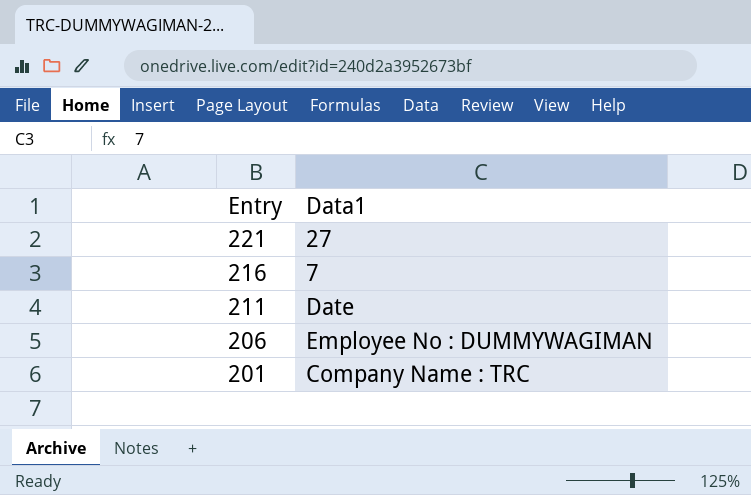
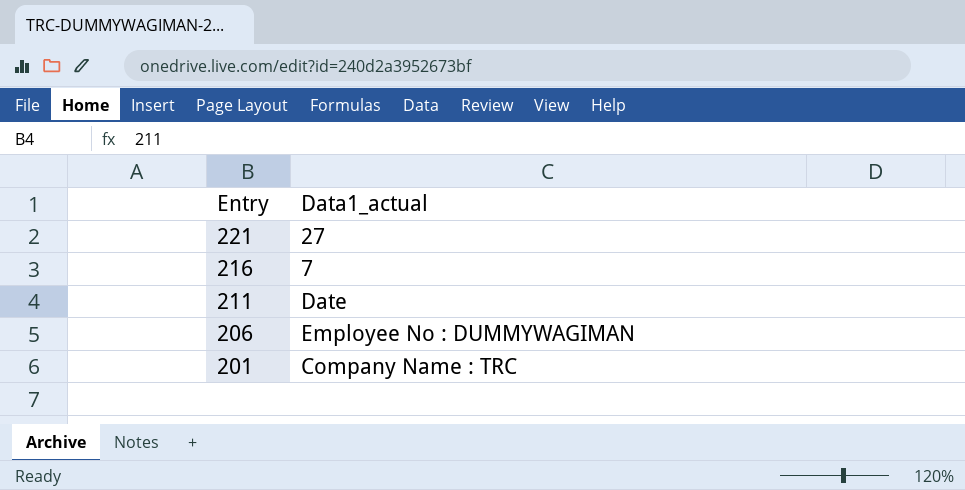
column name: Data1 -> Data1_actual

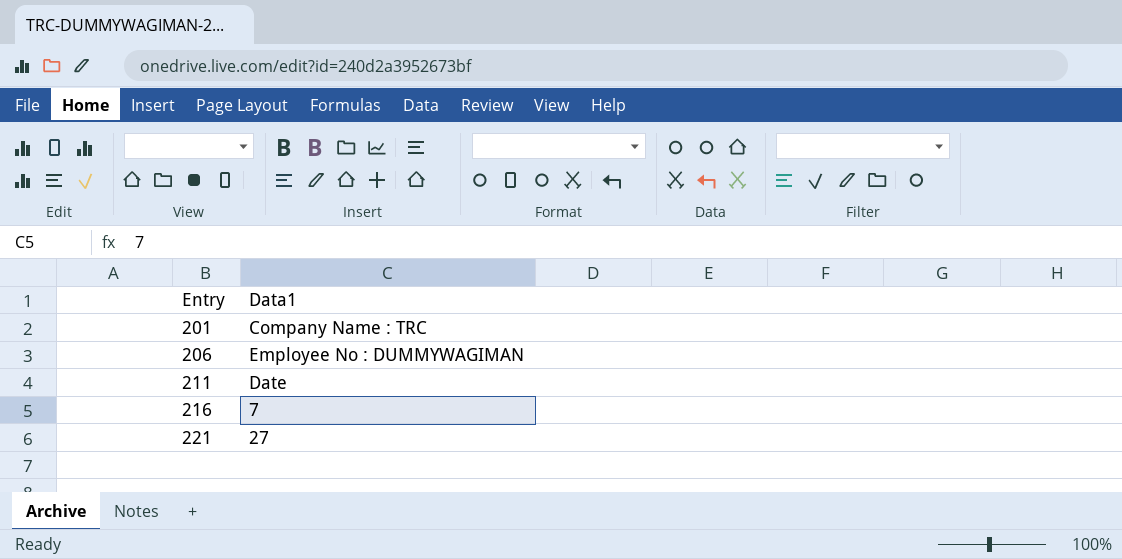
row order: Entry descending -> Entry ascending
column name: Data1_actual -> Data1

